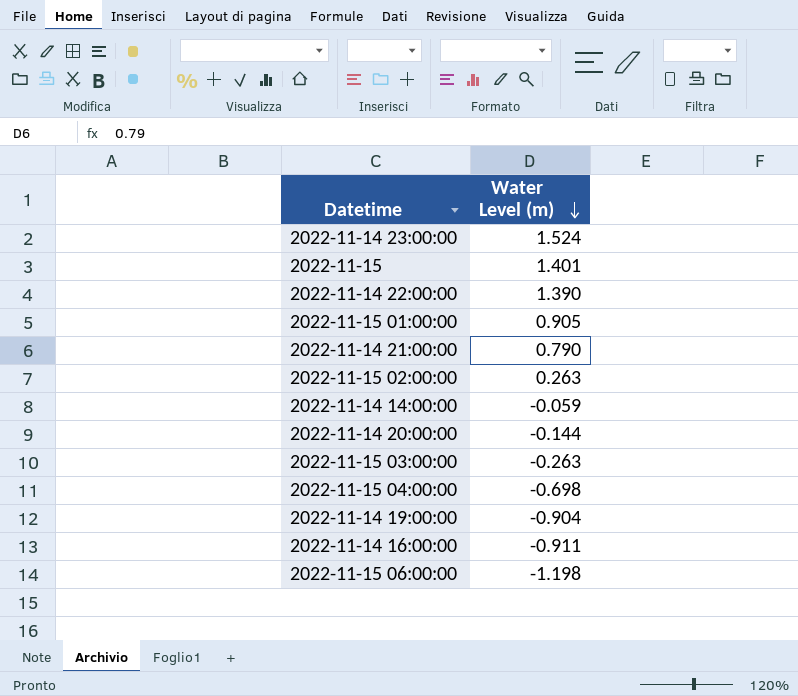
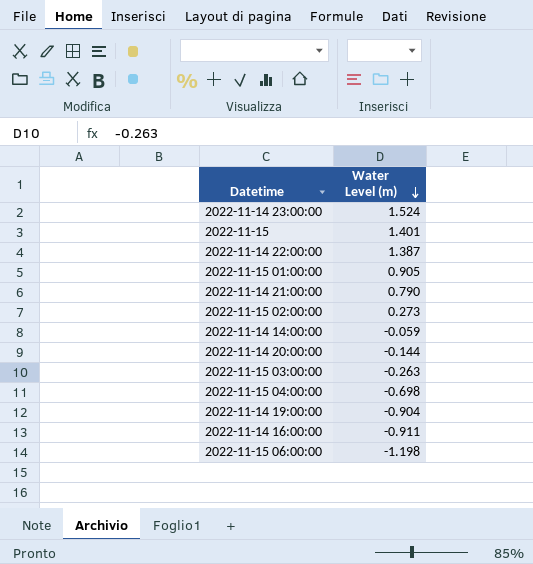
2022-11-14 22:00:00 | Water Level (m): 1.390 -> 1.387
2022-11-15 02:00:00 | Water Level (m): 0.263 -> 0.273

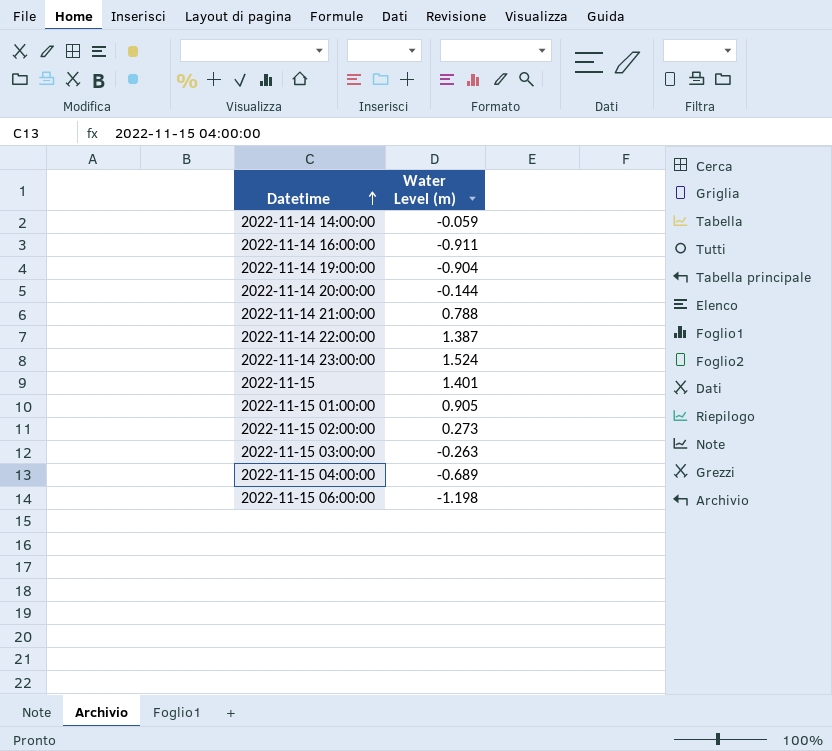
row order: Water Level (m) descending -> Datetime ascending
2022-11-14 21:00:00 | Water Level (m): 0.790 -> 0.788
2022-11-15 04:00:00 | Water Level (m): -0.698 -> -0.689

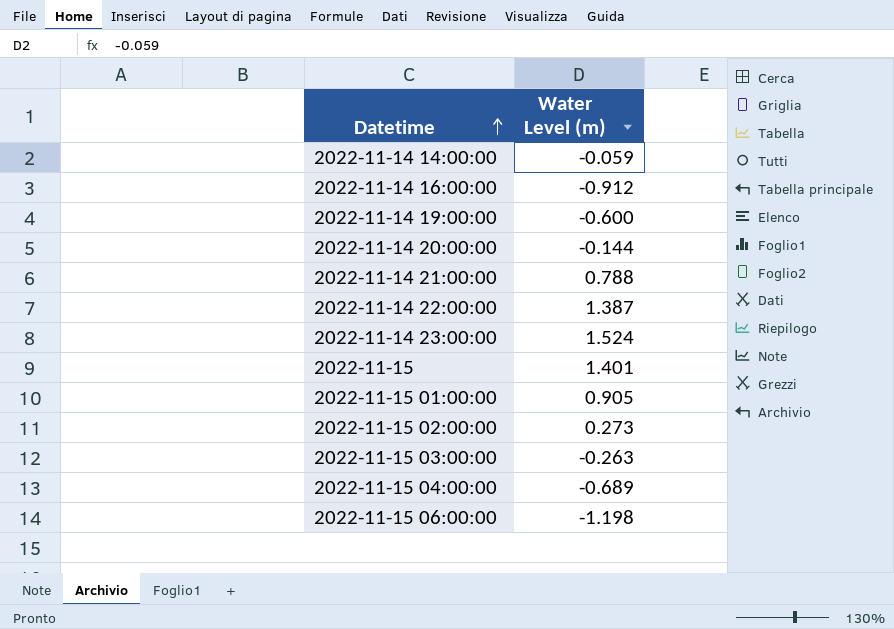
2022-11-14 16:00:00 | Water Level (m): -0.911 -> -0.912
2022-11-14 19:00:00 | Water Level (m): -0.904 -> -0.600

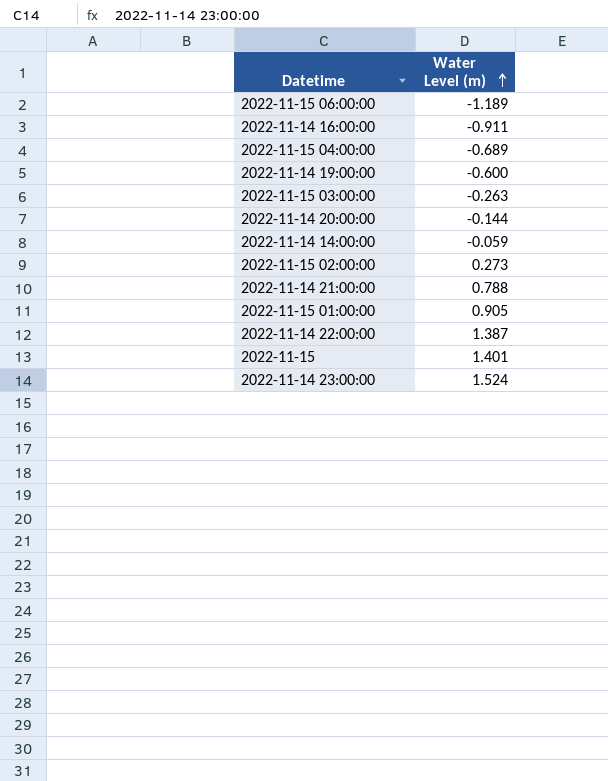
row order: Datetime ascending -> Water Level (m) ascending
2022-11-15 06:00:00 | Water Level (m): -1.198 -> -1.189
2022-11-14 16:00:00 | Water Level (m): -0.912 -> -0.911

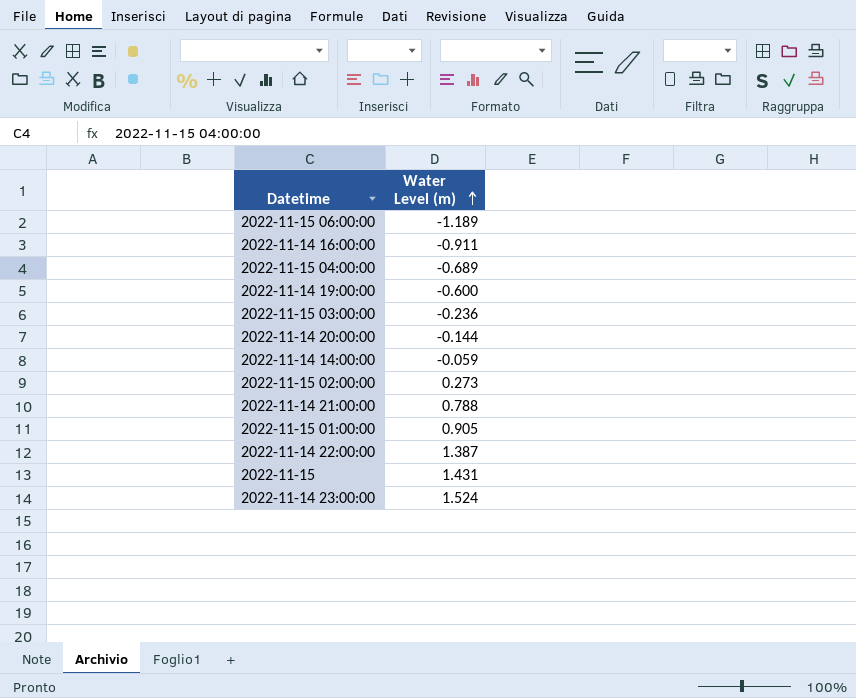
2022-11-15 03:00:00 | Water Level (m): -0.263 -> -0.236
2022-11-15 | Water Level (m): 1.401 -> 1.431

